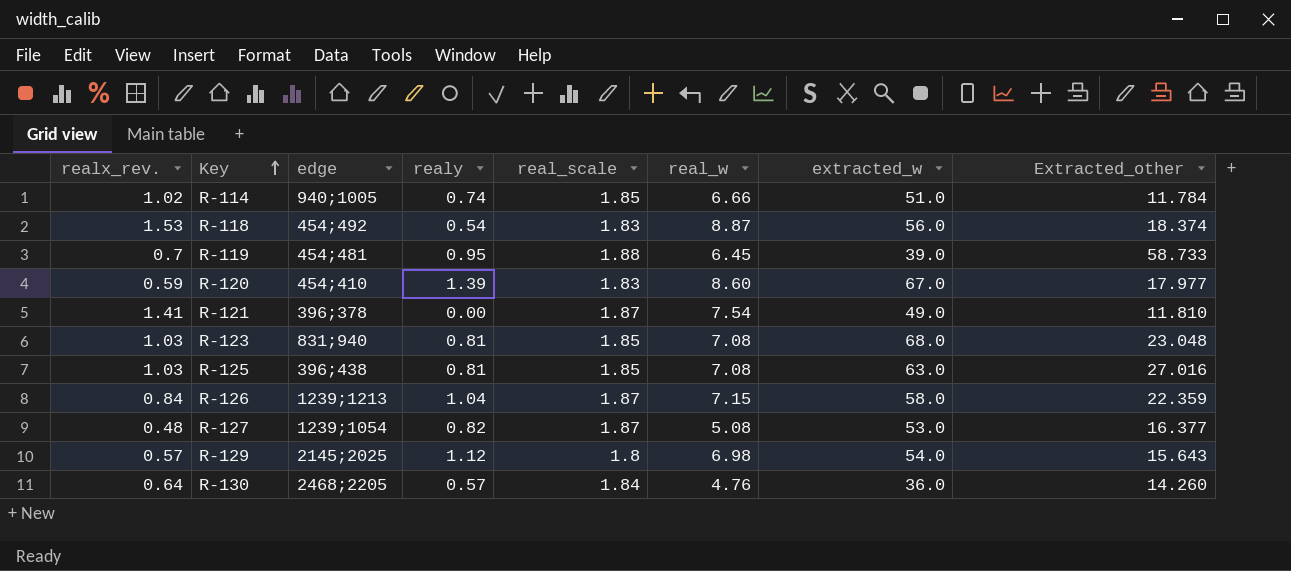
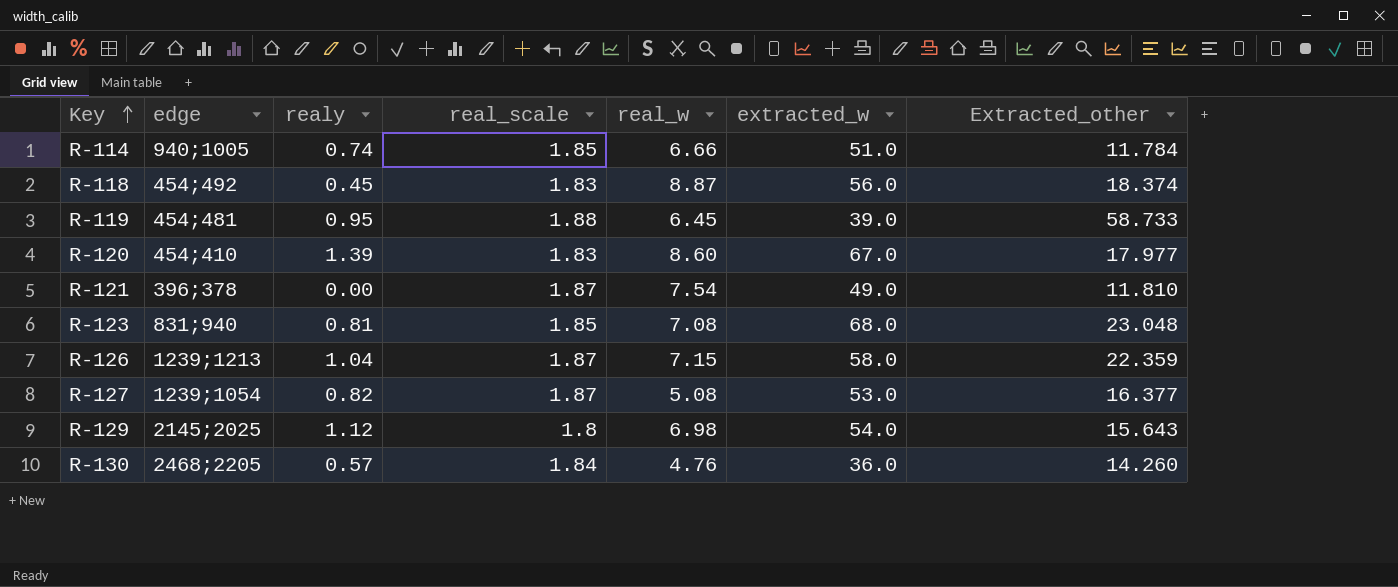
column realx_rev. | position: 1 -> none
row R-125: 1.03 | 396;438 | 0.81 | 1.85 | 7.08 | 63.0 | 27.016 -> none
R-118 | realy: 0.54 -> 0.45

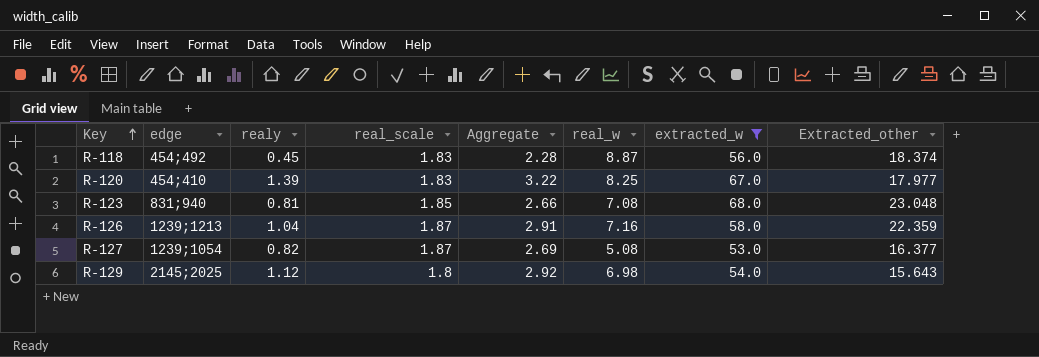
filter: none -> extracted_w >= 53.0
column Aggregate | formula: none -> [realy] + [real_scale]
R-120 | real_w: 8.60 -> 8.25
R-126 | real_w: 7.15 -> 7.16

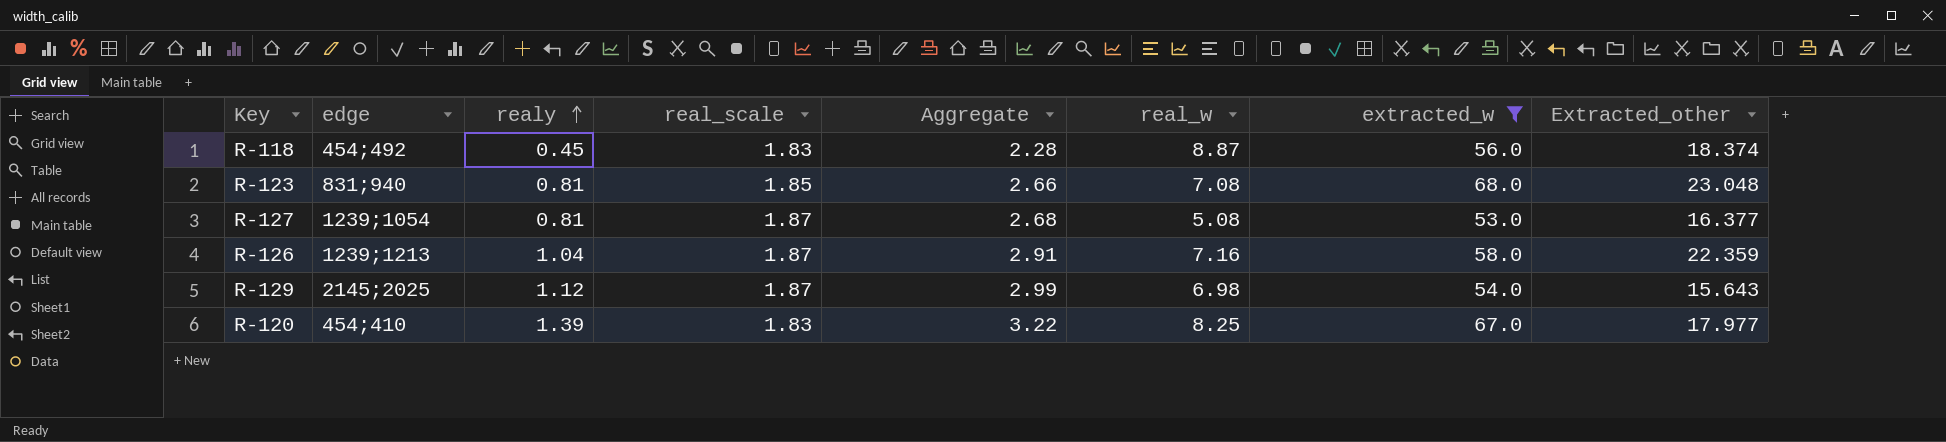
row order: Key ascending -> realy ascending
R-127 | realy: 0.82 -> 0.81
R-127 | Aggregate: 2.69 -> 2.68
R-129 | real_scale: 1.8 -> 1.87
R-129 | Aggregate: 2.92 -> 2.99

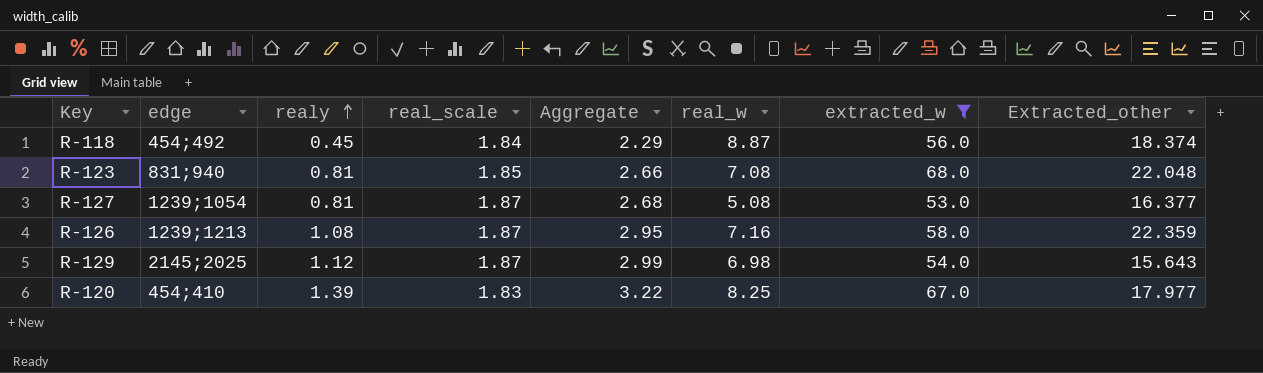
R-118 | real_scale: 1.83 -> 1.84
R-118 | Aggregate: 2.28 -> 2.29
R-123 | Extracted_other: 23.048 -> 22.048
R-126 | realy: 1.04 -> 1.08
R-126 | Aggregate: 2.91 -> 2.95

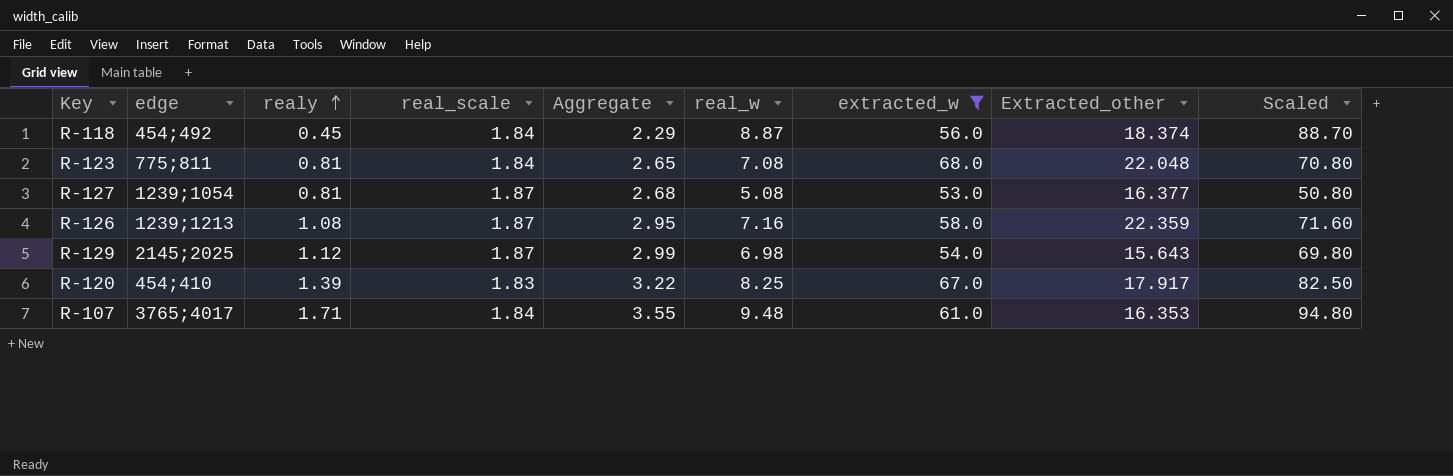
column Scaled | formula: none -> [real_w] * 10
R-123 | edge: 831;940 -> 775;811
R-123 | real_scale: 1.85 -> 1.84
R-123 | Aggregate: 2.66 -> 2.65
R-120 | Extracted_other: 17.977 -> 17.917
row R-107: none -> 3765;4017 | 1.71 | 1.84 | 3.55 | 9.48 | 61.0 | 16.353 | 94.80

